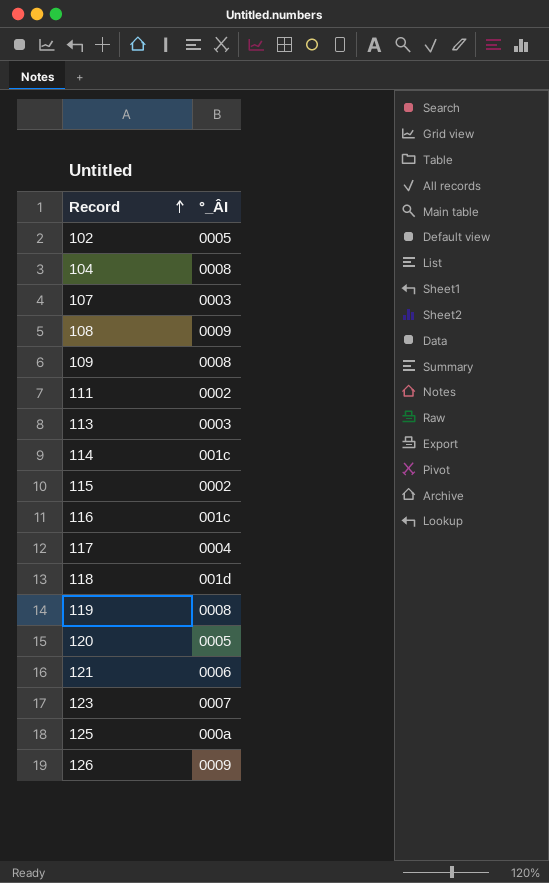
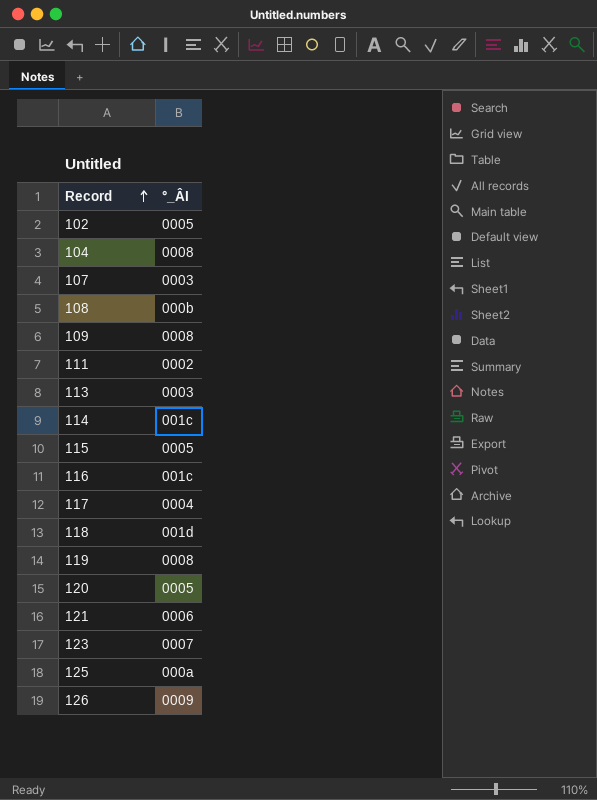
108 | °_ÂI: 0009 -> 000b
115 | °_ÂI: 0002 -> 0005

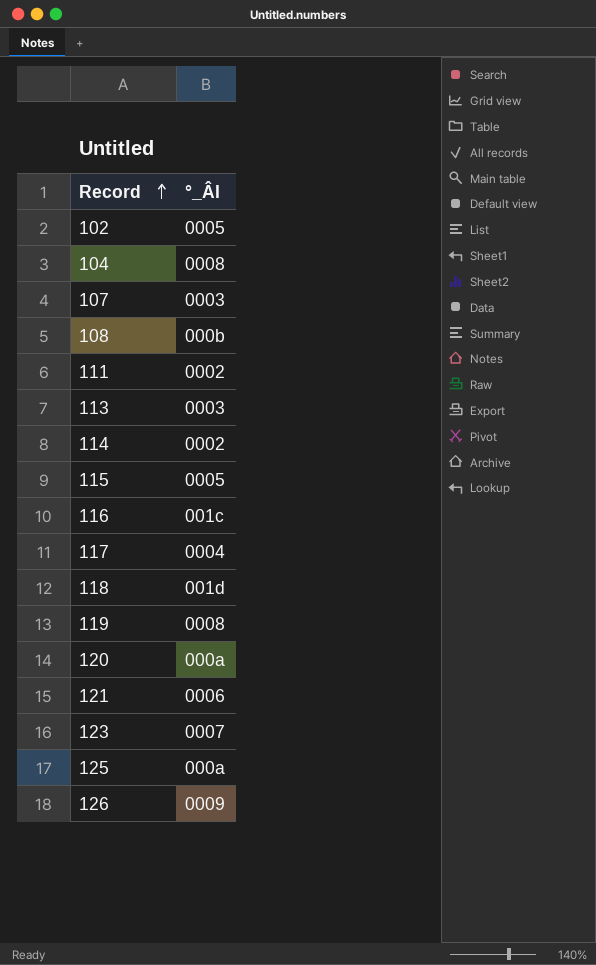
row 109: 0008 -> none
114 | °_ÂI: 001c -> 0002
120 | °_ÂI: 0005 -> 000a

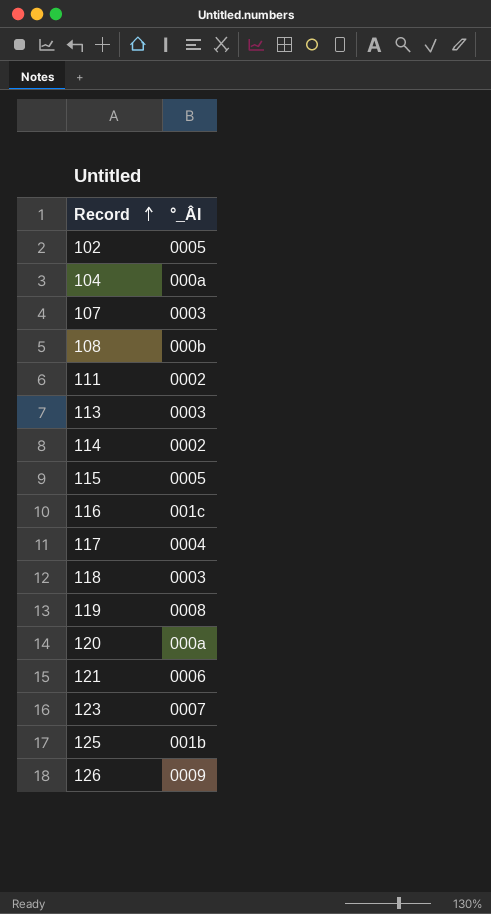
104 | °_ÂI: 0008 -> 000a
118 | °_ÂI: 001d -> 0003
125 | °_ÂI: 000a -> 001b

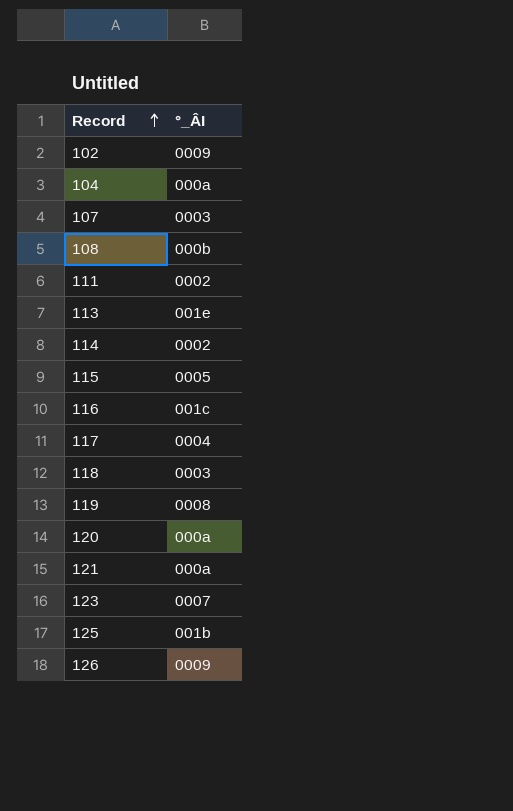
102 | °_ÂI: 0005 -> 0009
113 | °_ÂI: 0003 -> 001e
121 | °_ÂI: 0006 -> 000a

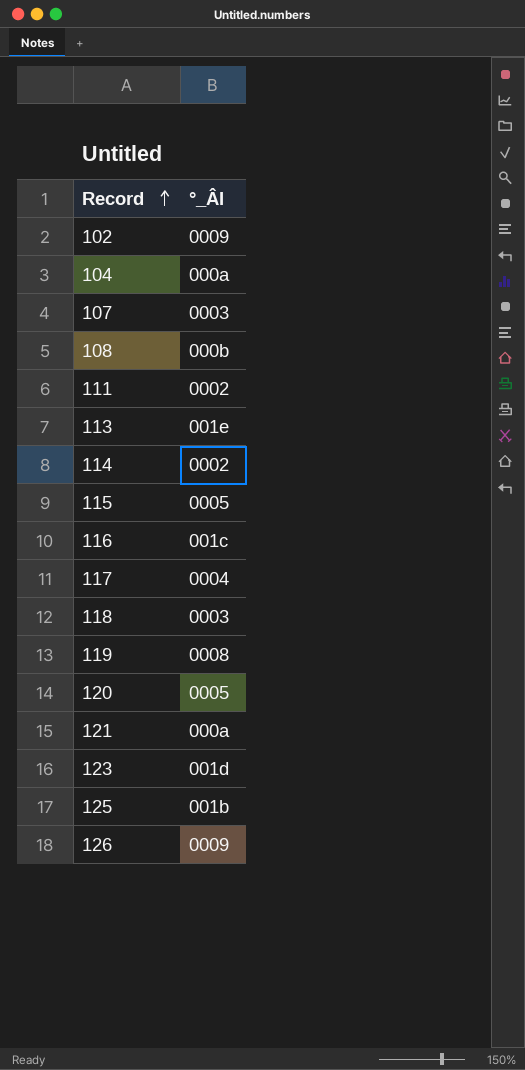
120 | °_ÂI: 000a -> 0005
123 | °_ÂI: 0007 -> 001d

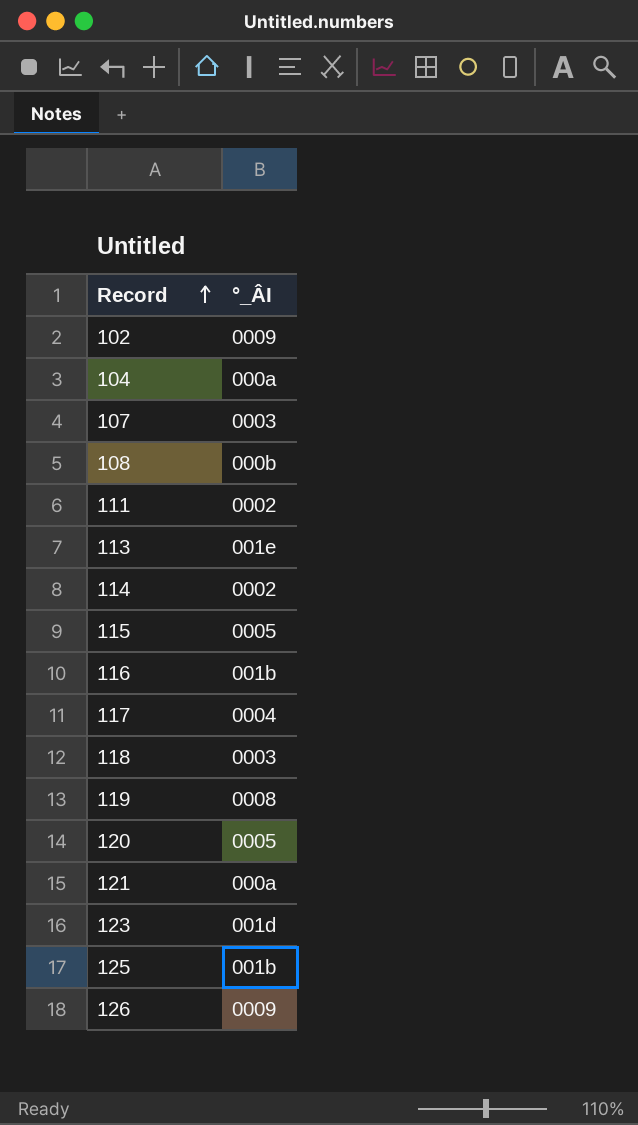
116 | °_ÂI: 001c -> 001b

